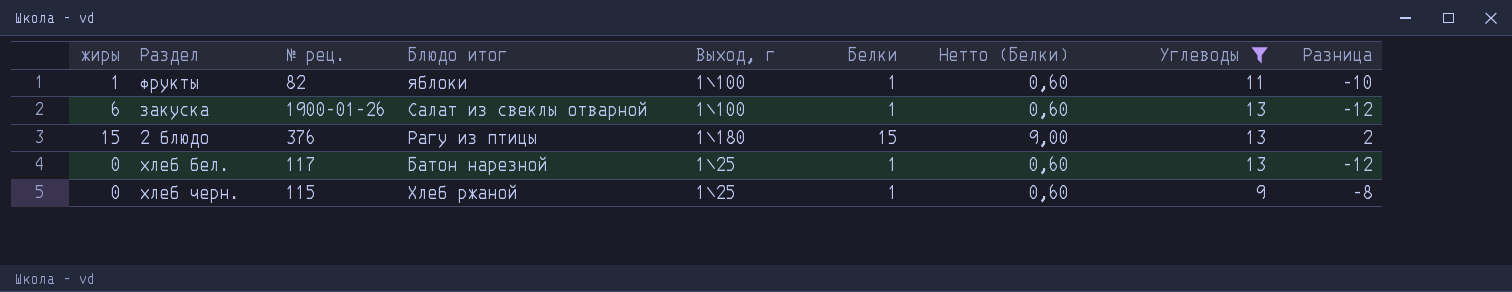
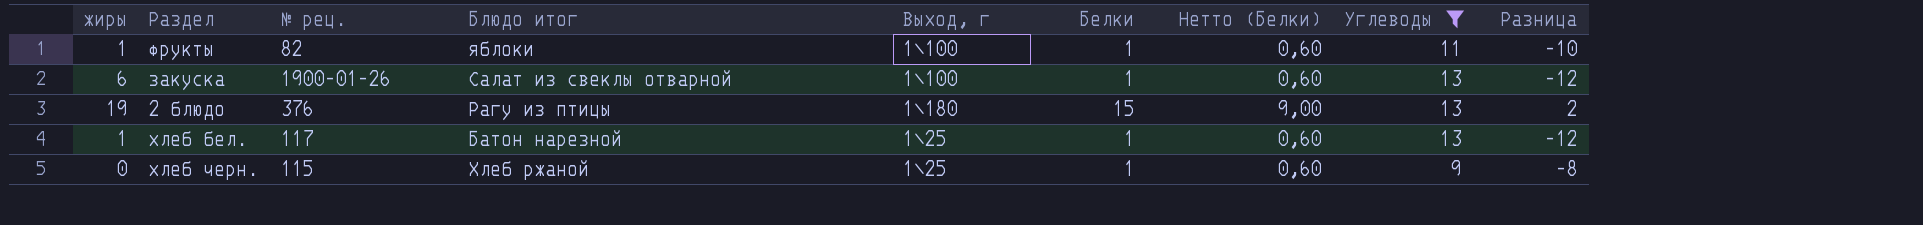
2 блюдо | жиры: 15 -> 19
хлеб бел. | жиры: 0 -> 1

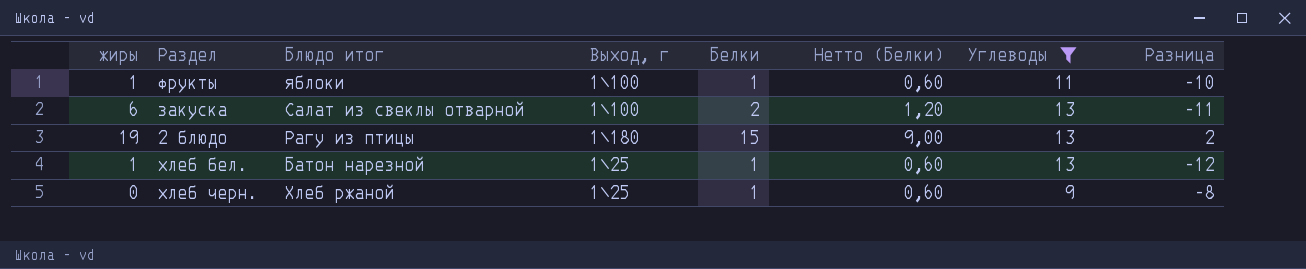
column № рец. | position: 3 -> none
закуска | Белки: 1 -> 2
закуска | Нетто (Белки): 0,60 -> 1,20
закуска | Разница: -12 -> -11

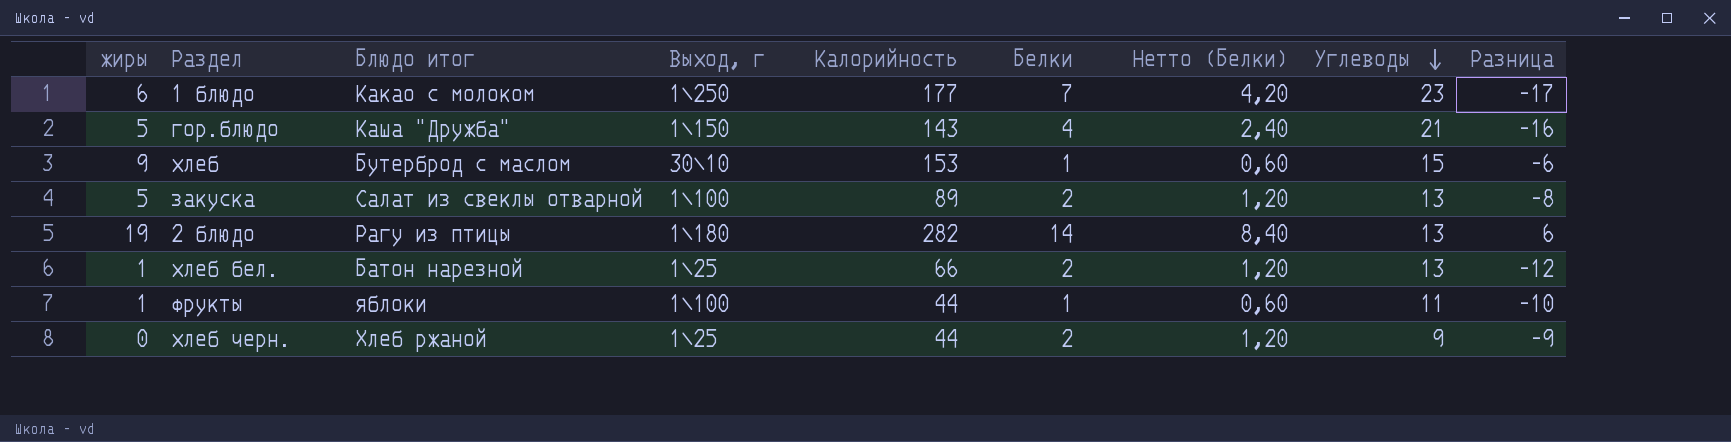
filter: Углеводы <= 13 -> none
row order: none -> Углеводы descending
column Калорийность | position: none -> 5
column Разница | formula: [Белки] - [Углеводы] -> [жиры] - [Углеводы]
закуска | жиры: 6 -> 5
2 блюдо | Белки: 15 -> 14
2 блюдо | Нетто (Белки): 9,00 -> 8,40
хлеб бел. | Белки: 1 -> 2
хлеб бел. | Нетто (Белки): 0,60 -> 1,20
хлеб черн. | Белки: 1 -> 2
хлеб черн. | Нетто (Белки): 0,60 -> 1,20

